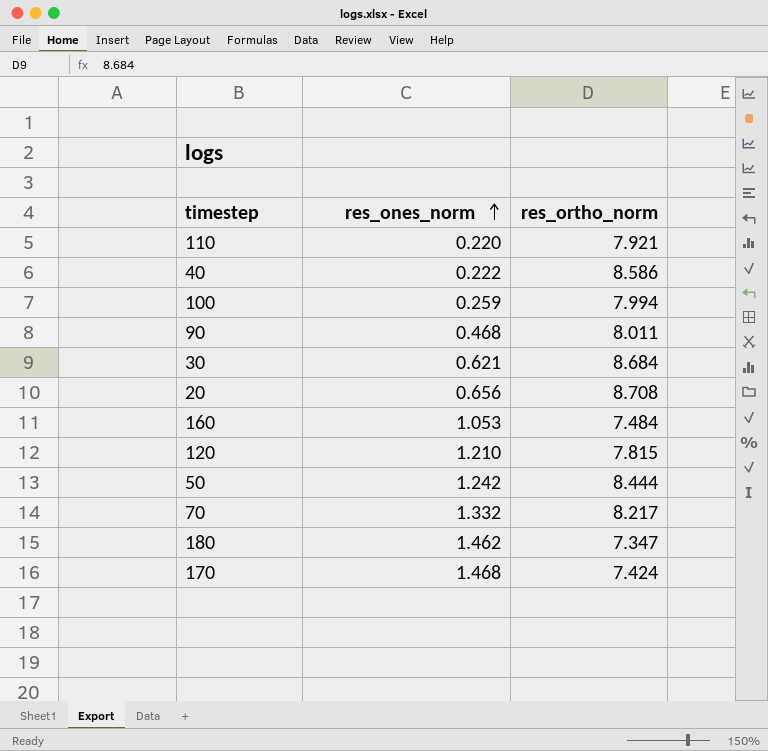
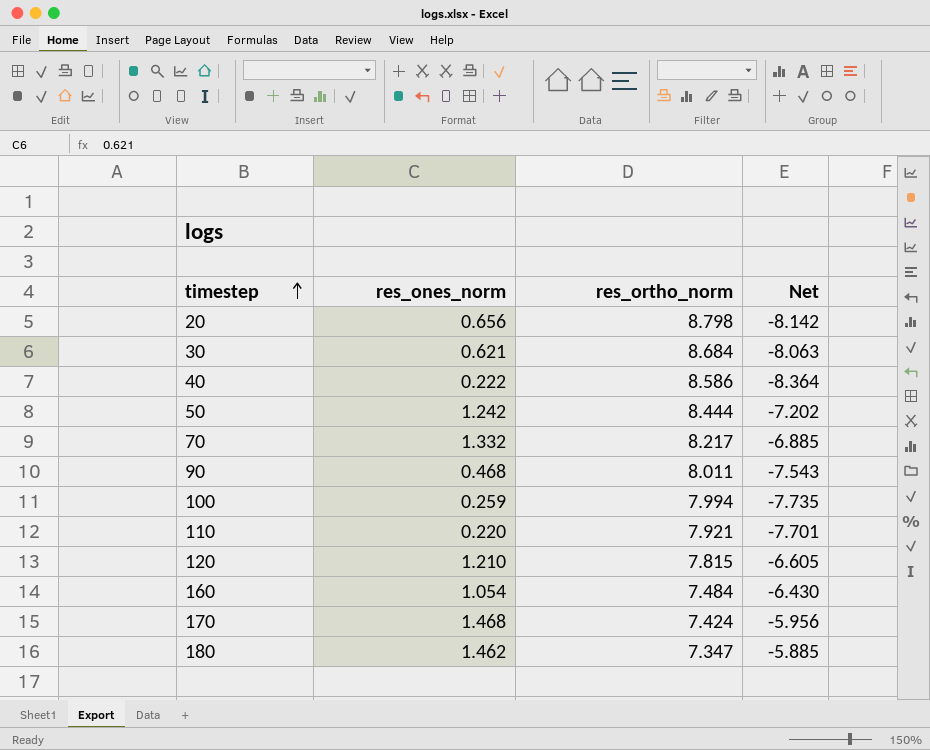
row order: res_ones_norm ascending -> timestep ascending
column Net | formula: none -> [res_ones_norm] - [res_ortho_norm]
20 | res_ortho_norm: 8.708 -> 8.798
160 | res_ones_norm: 1.053 -> 1.054

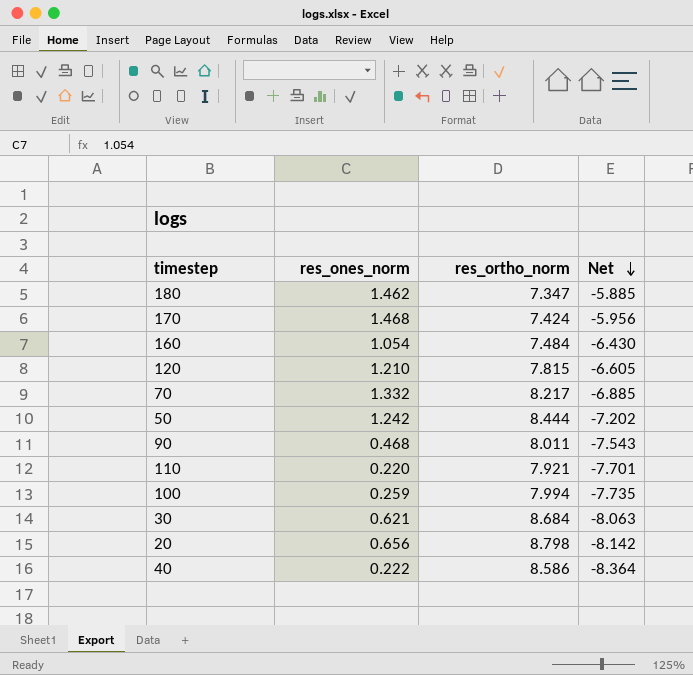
row order: timestep ascending -> Net descending

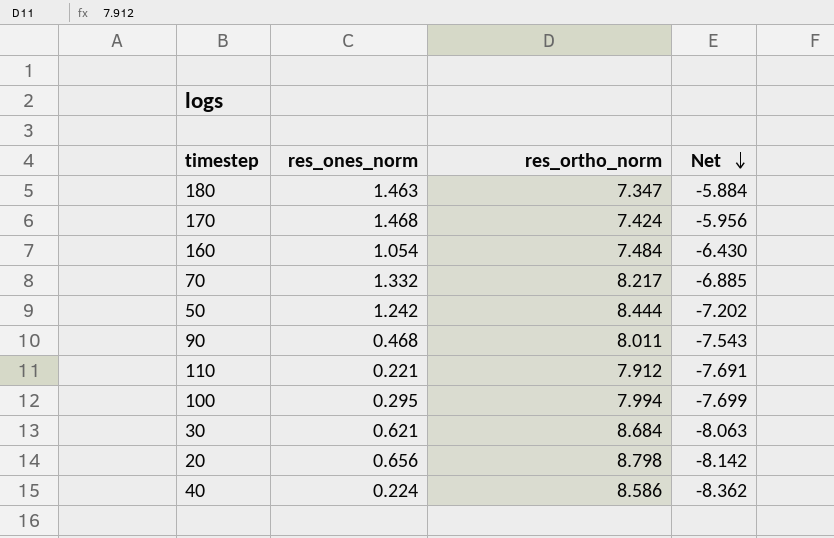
row 120: 1.210 | 7.815 | -6.605 -> none
180 | res_ones_norm: 1.462 -> 1.463
180 | Net: -5.885 -> -5.884
110 | res_ones_norm: 0.220 -> 0.221
110 | res_ortho_norm: 7.921 -> 7.912
110 | Net: -7.701 -> -7.691
100 | res_ones_norm: 0.259 -> 0.295
100 | Net: -7.735 -> -7.699
40 | res_ones_norm: 0.222 -> 0.224
40 | Net: -8.364 -> -8.362

